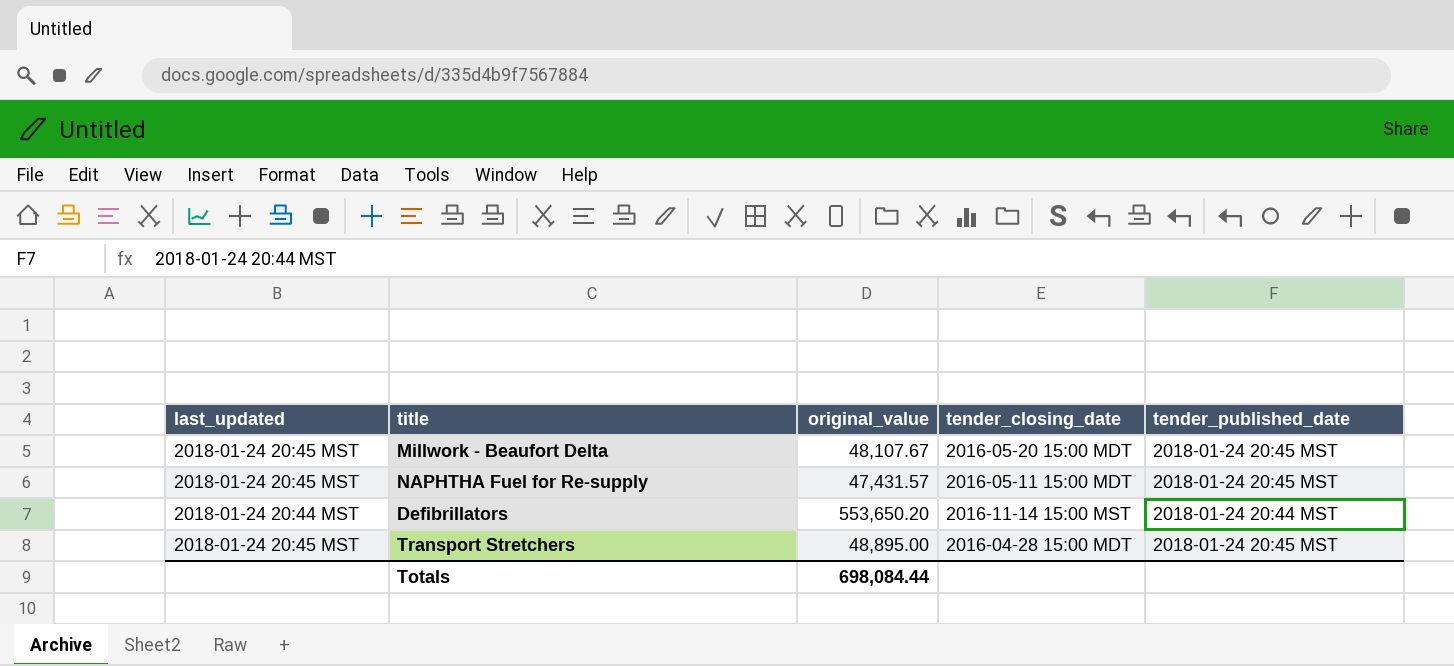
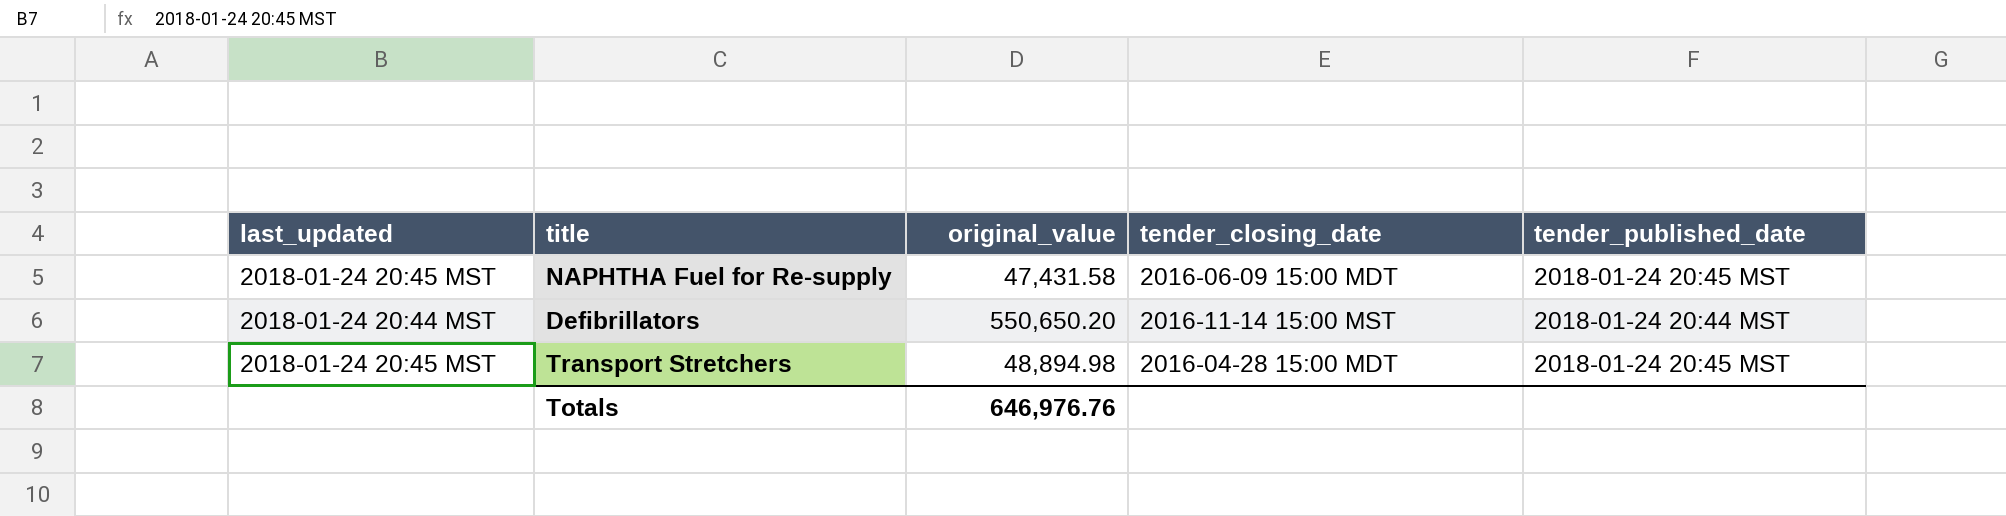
row Millwork - Beaufort Delta: 2018-01-24 20:45 MST | 48,107.67 | 2016-05-20 15:00 MDT | 2018-01-24 20:45 MST -> none
NAPHTHA Fuel for Re-supply | original_value: 47,431.57 -> 47,431.58
NAPHTHA Fuel for Re-supply | tender_closing_date: 2016-05-11 15:00 MDT -> 2016-06-09 15:00 MDT
Defibrillators | original_value: 553,650.20 -> 550,650.20
Transport Stretchers | original_value: 48,895.00 -> 48,894.98
Totals | original_value: 698,084.44 -> 646,976.76

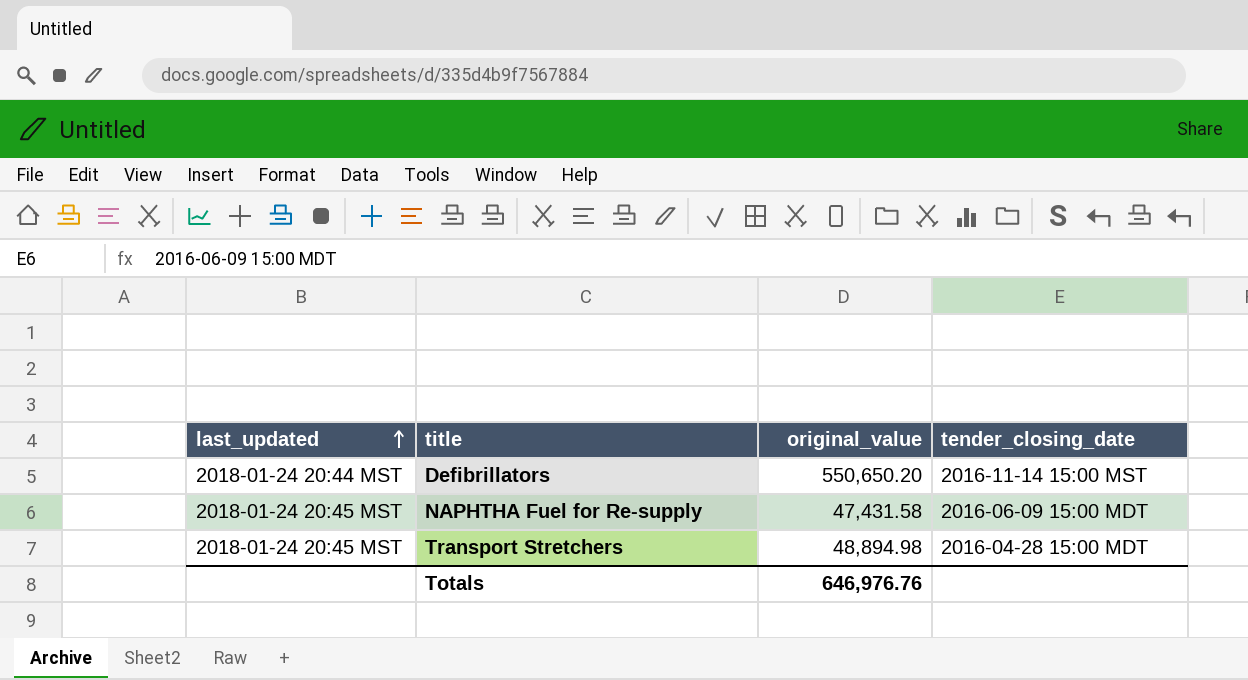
row order: none -> last_updated ascending
column tender_published_date | position: 5 -> none

